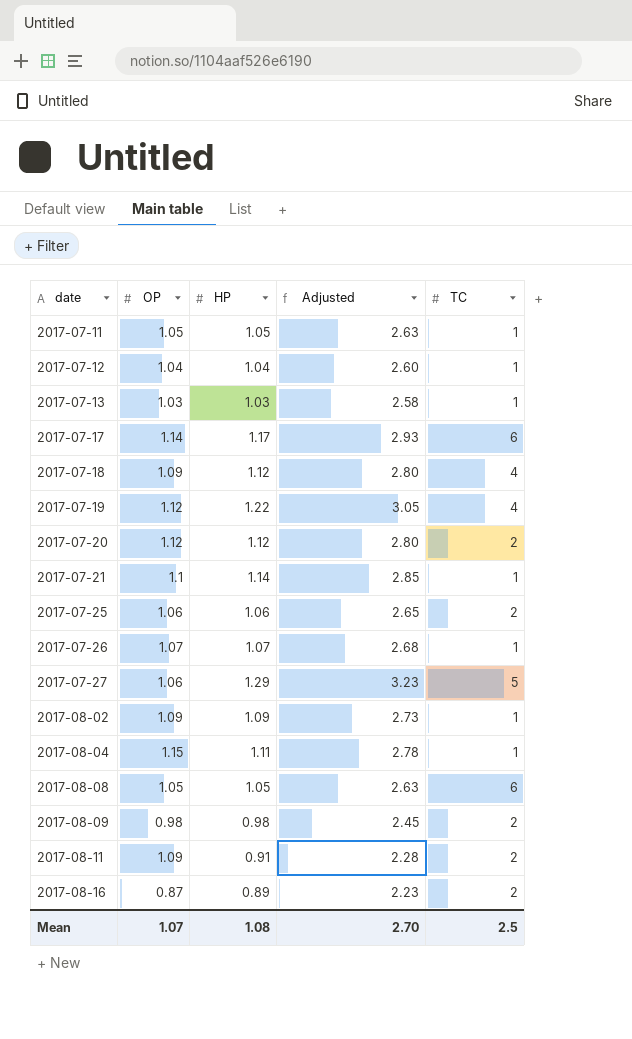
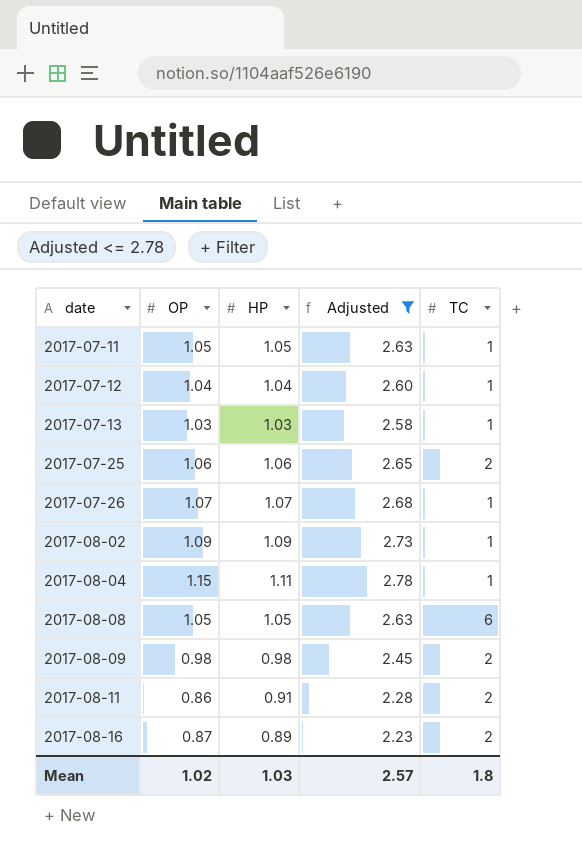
filter: none -> Adjusted <= 2.78
2017-08-11 | OP: 1.09 -> 0.86
Mean | OP: 1.07 -> 1.02
Mean | HP: 1.08 -> 1.03
Mean | Adjusted: 2.70 -> 2.57
Mean | TC: 2.5 -> 1.8

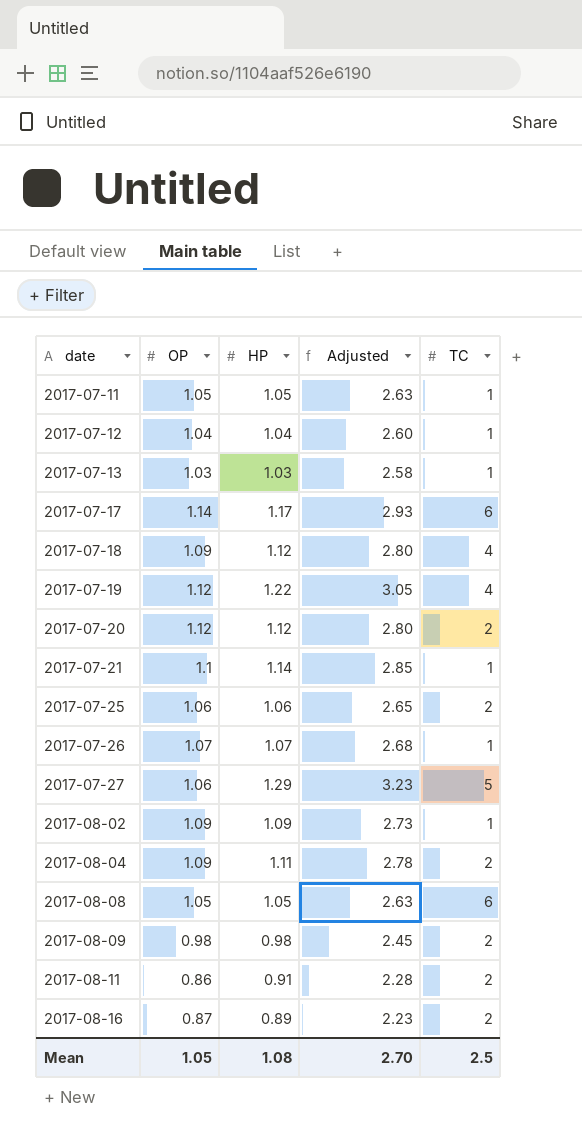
filter: Adjusted <= 2.78 -> none
2017-08-04 | OP: 1.15 -> 1.09
2017-08-04 | TC: 1 -> 2
Mean | OP: 1.02 -> 1.05
Mean | HP: 1.03 -> 1.08
Mean | Adjusted: 2.57 -> 2.70
Mean | TC: 1.8 -> 2.5

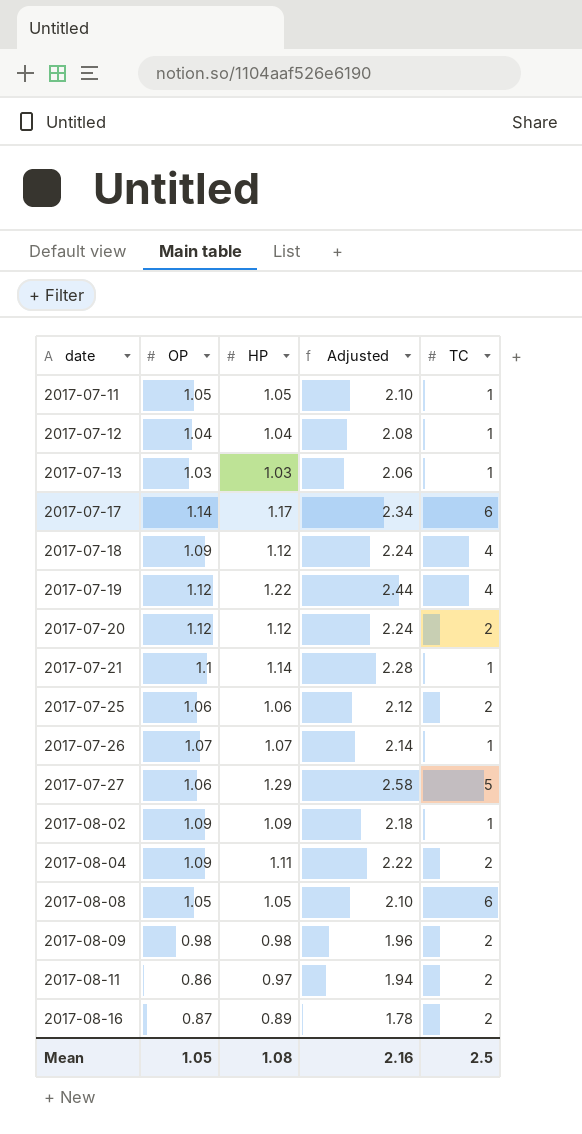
column Adjusted | formula: [HP] * 2.5 -> [HP] * 2
2017-08-11 | HP: 0.91 -> 0.97
Mean | Adjusted: 2.70 -> 2.16

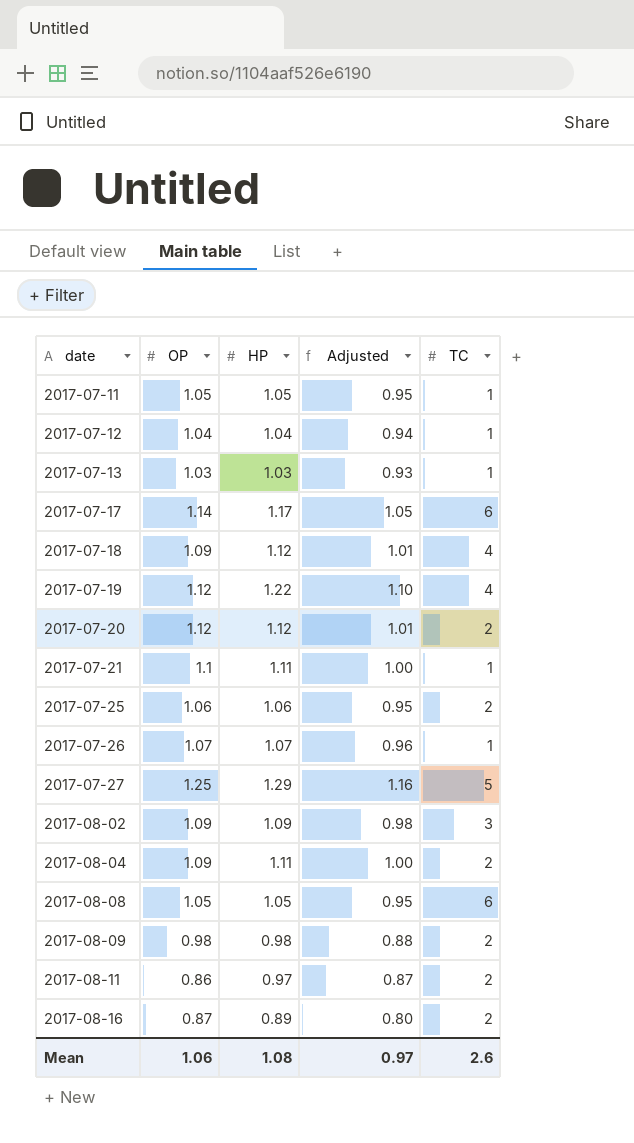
column Adjusted | formula: [HP] * 2 -> [HP] * 0.9
2017-07-21 | HP: 1.14 -> 1.11
2017-07-27 | OP: 1.06 -> 1.25
2017-08-02 | TC: 1 -> 3
Mean | OP: 1.05 -> 1.06
Mean | Adjusted: 2.16 -> 0.97
Mean | TC: 2.5 -> 2.6

